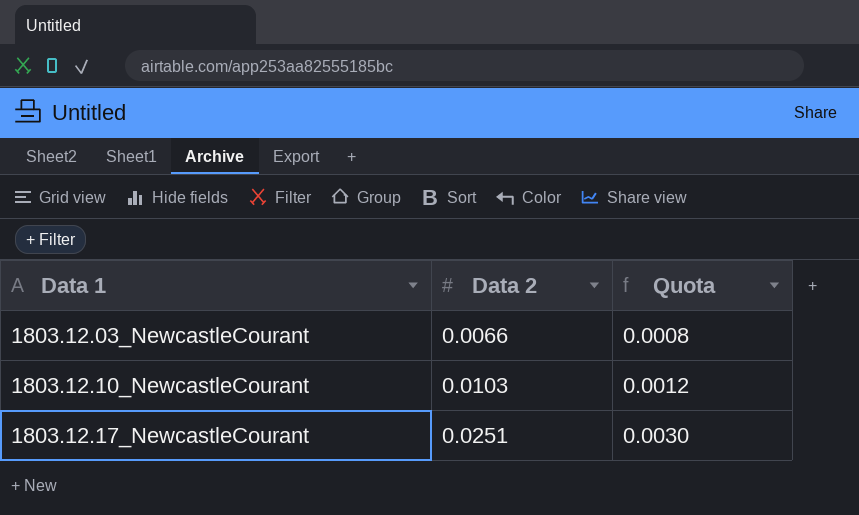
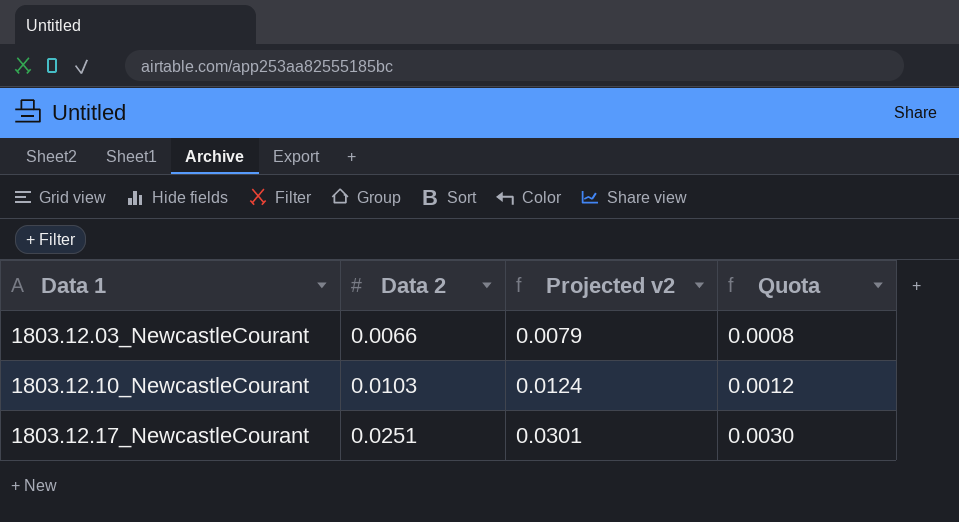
column Projected v2 | formula: none -> [Data 2] * 1.2

